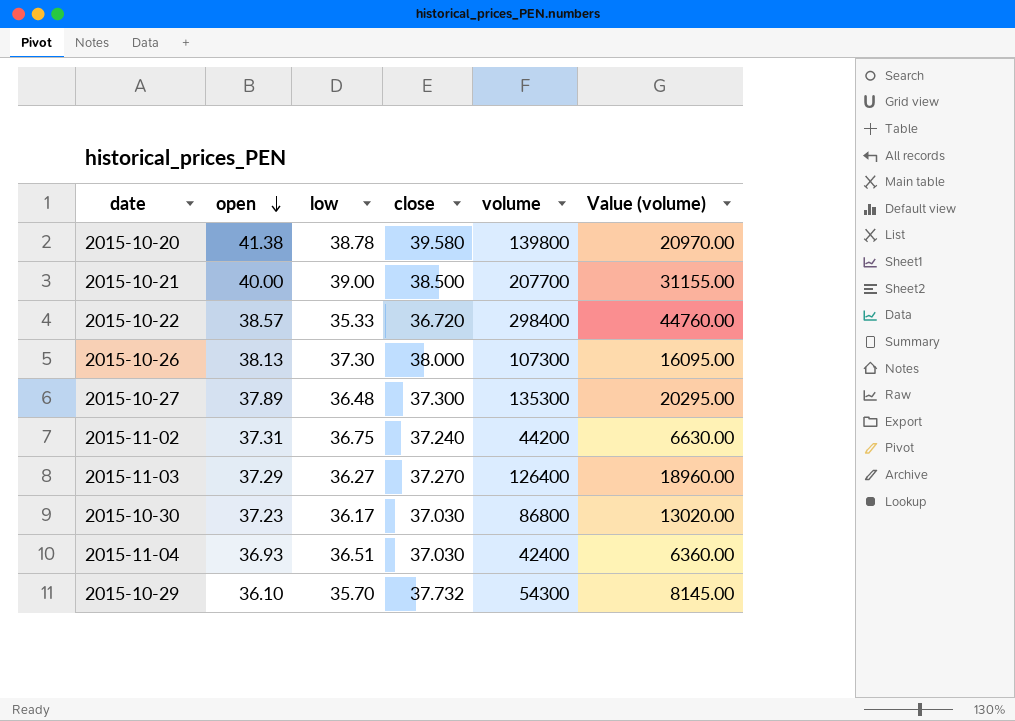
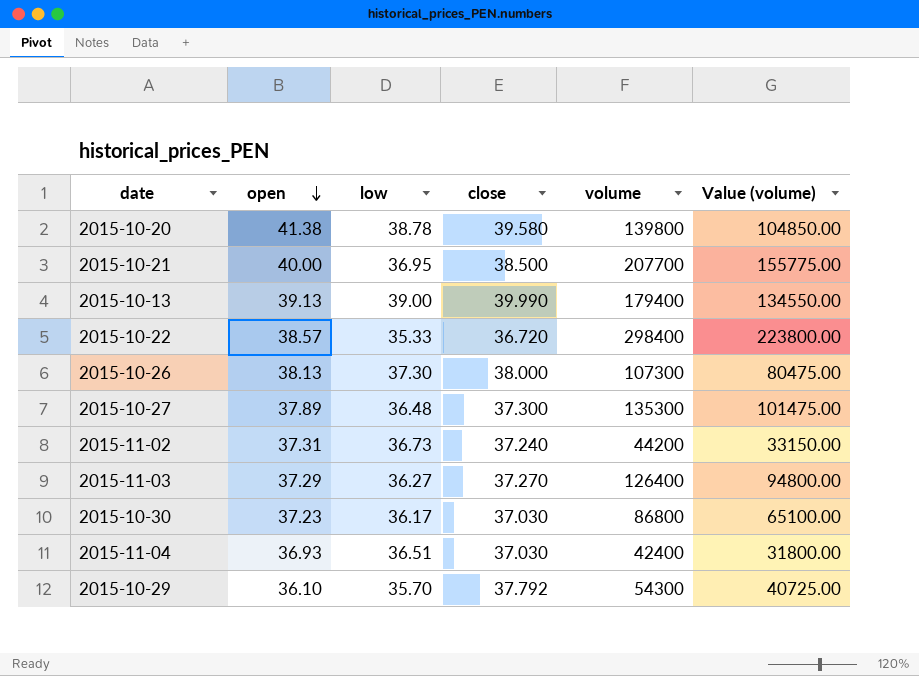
column Value (volume) | formula: [volume] * 0.15 -> [volume] * 0.75
2015-10-21 | low: 39.00 -> 36.95
row 2015-10-13: none -> 39.13 | 39.00 | 39.990 | 179400 | 134550.00
2015-11-02 | low: 36.75 -> 36.73
2015-10-29 | close: 37.732 -> 37.792

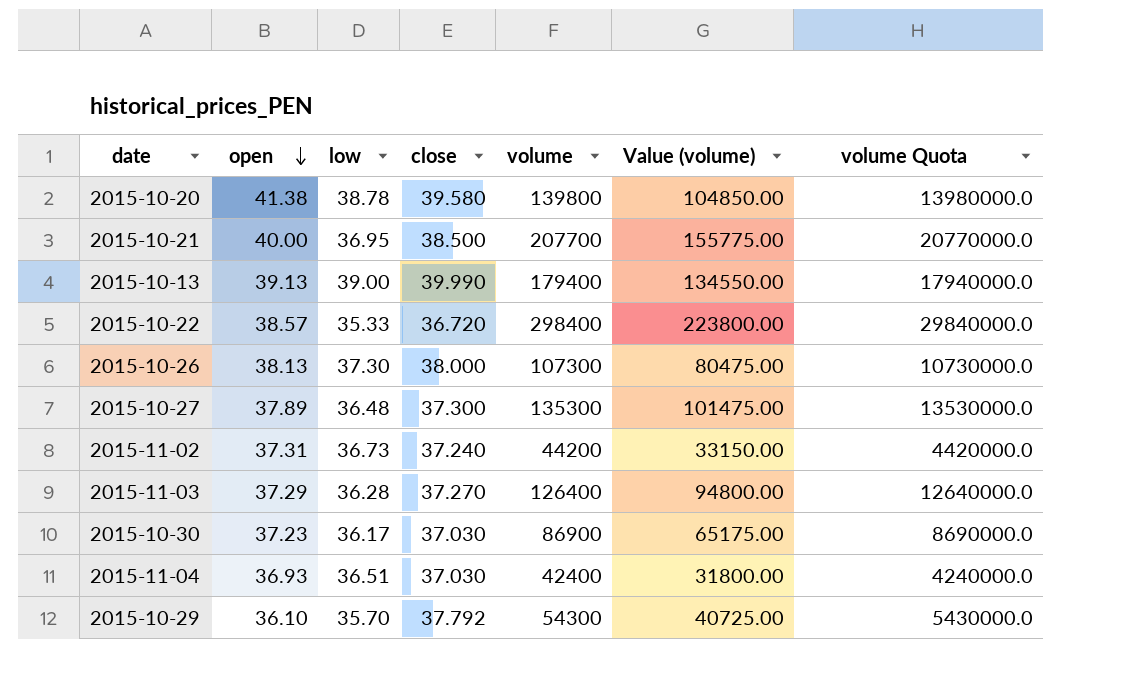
column volume Quota | formula: none -> [volume] * 100
2015-11-03 | low: 36.27 -> 36.28
2015-10-30 | volume: 86800 -> 86900
2015-10-30 | Value (volume): 65100.00 -> 65175.00

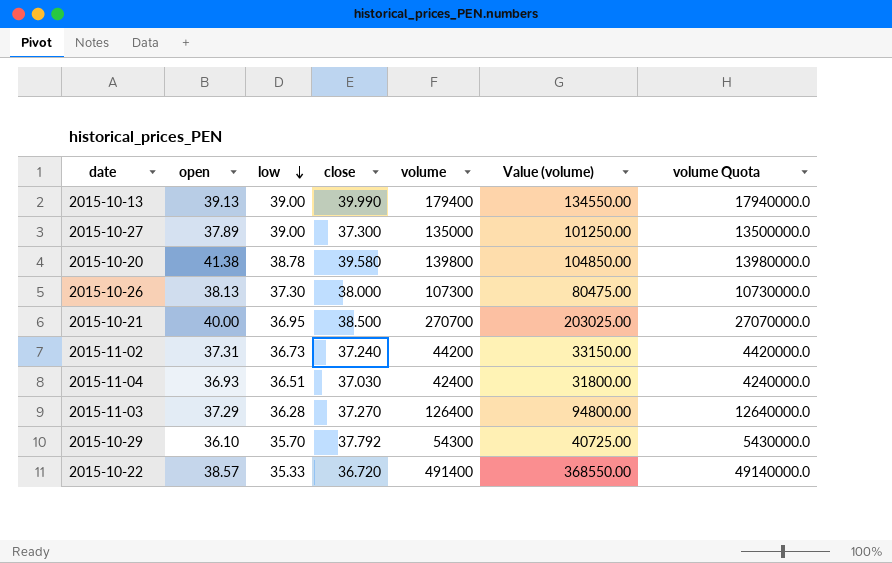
row order: open descending -> low descending
row 2015-10-30: 37.23 | 36.17 | 37.030 | 86900 | 65175.00 | 8690000.0 -> none
2015-10-27 | low: 36.48 -> 39.00
2015-10-27 | volume: 135300 -> 135000
2015-10-27 | Value (volume): 101475.00 -> 101250.00
2015-10-27 | volume Quota: 13530000.0 -> 13500000.0
2015-10-21 | volume: 207700 -> 270700
2015-10-21 | Value (volume): 155775.00 -> 203025.00
2015-10-21 | volume Quota: 20770000.0 -> 27070000.0
2015-10-22 | volume: 298400 -> 491400
2015-10-22 | Value (volume): 223800.00 -> 368550.00
2015-10-22 | volume Quota: 29840000.0 -> 49140000.0

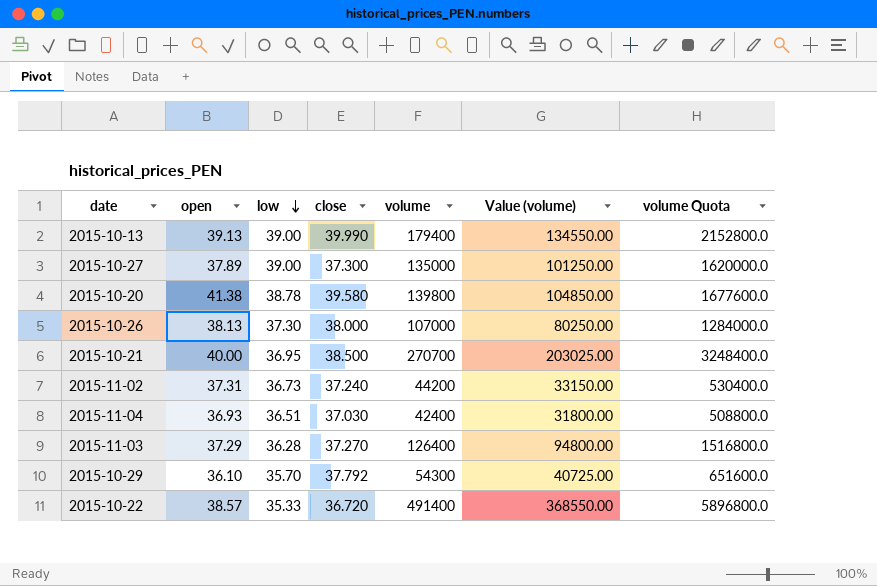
column volume Quota | formula: [volume] * 100 -> [volume] * 12
2015-10-26 | volume: 107300 -> 107000
2015-10-26 | Value (volume): 80475.00 -> 80250.00

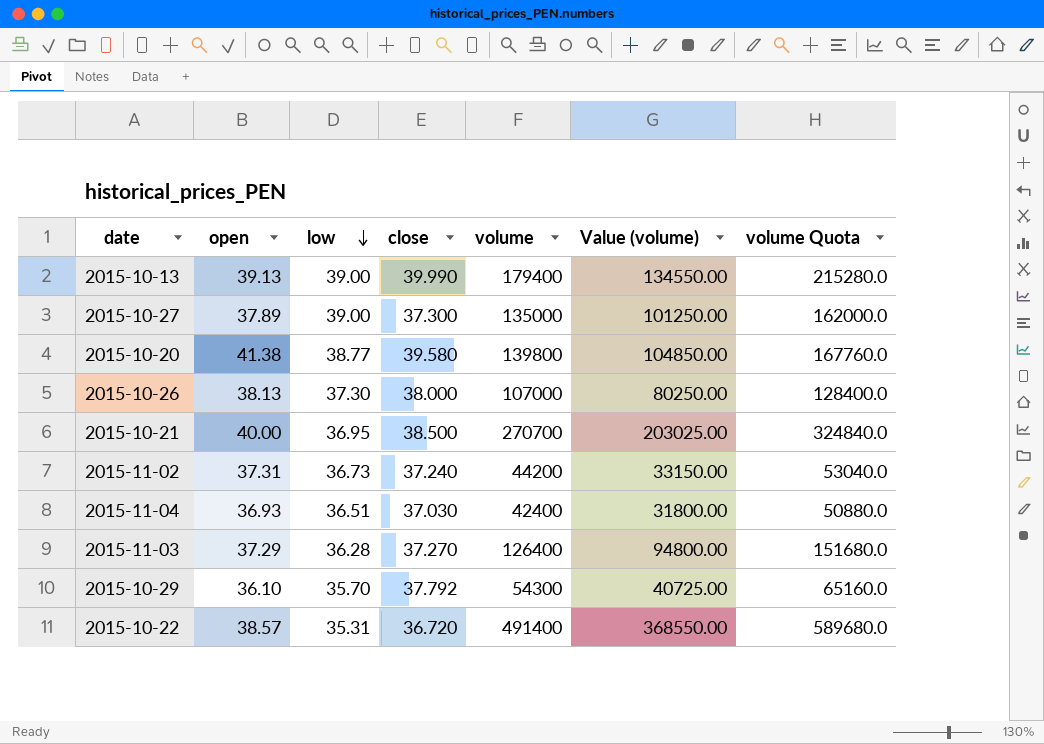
column volume Quota | formula: [volume] * 12 -> [volume] * 1.2
2015-10-20 | low: 38.78 -> 38.77
2015-10-22 | low: 35.33 -> 35.31

